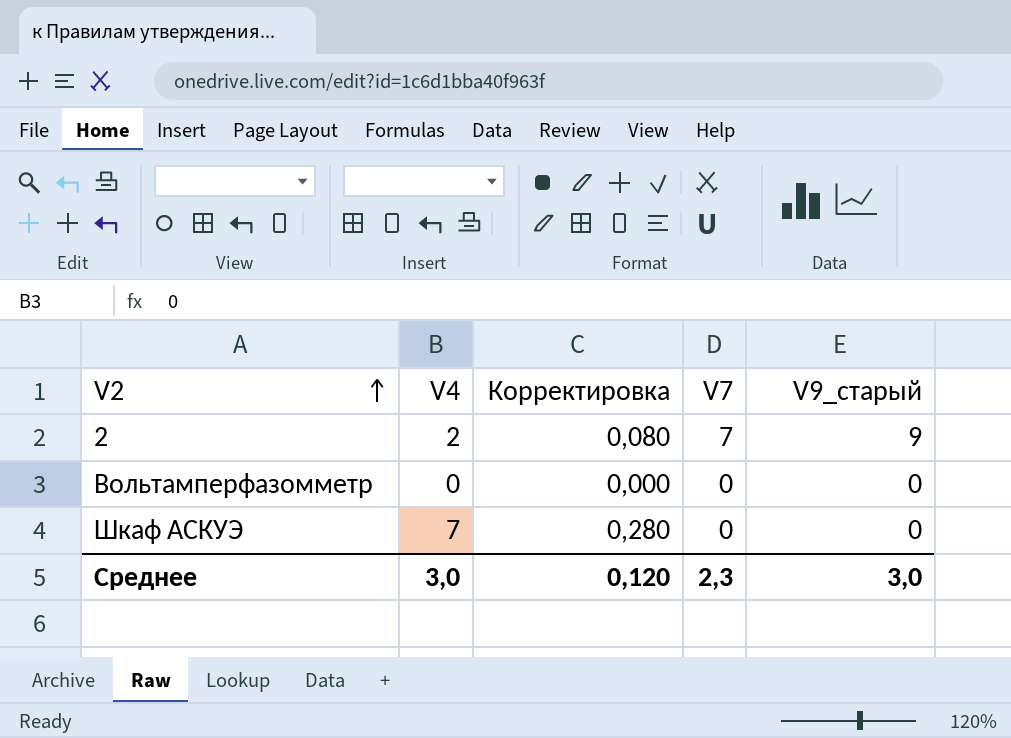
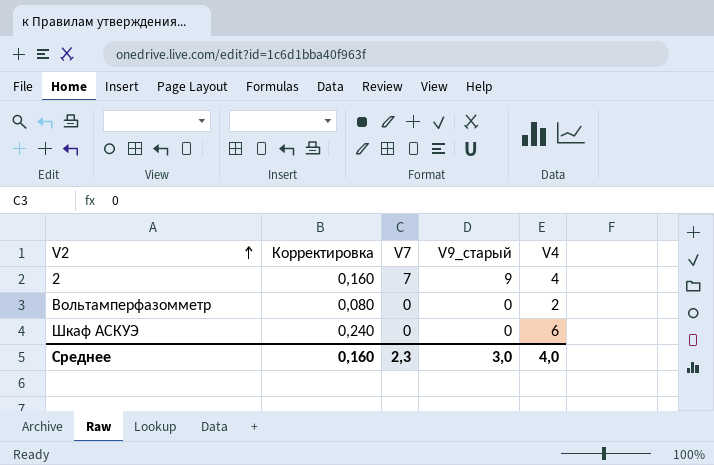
column V4 | position: 2 -> 5
2 | Корректировка: 0,080 -> 0,160
2 | V4: 2 -> 4
Вольтамперфазомметр | Корректировка: 0,000 -> 0,080
Вольтамперфазомметр | V4: 0 -> 2
Шкаф АСКУЭ | Корректировка: 0,280 -> 0,240
Шкаф АСКУЭ | V4: 7 -> 6
Среднее | Корректировка: 0,120 -> 0,160
Среднее | V4: 3,0 -> 4,0

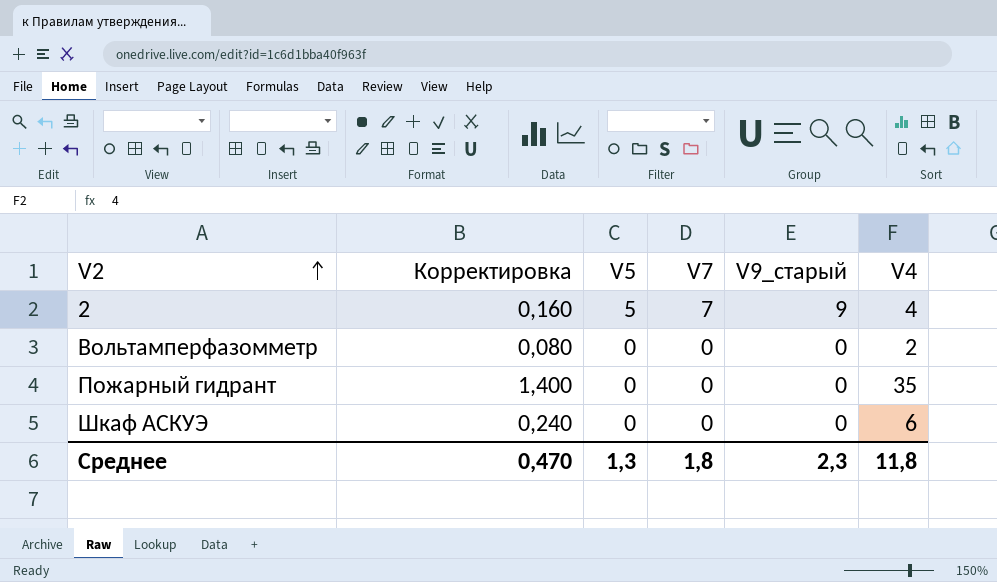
column V5 | position: none -> 3
row Пожарный гидрант: none -> 1,400 | 0 | 0 | 0 | 35
Среднее | Корректировка: 0,160 -> 0,470
Среднее | V7: 2,3 -> 1,8
Среднее | V9_старый: 3,0 -> 2,3
Среднее | V4: 4,0 -> 11,8

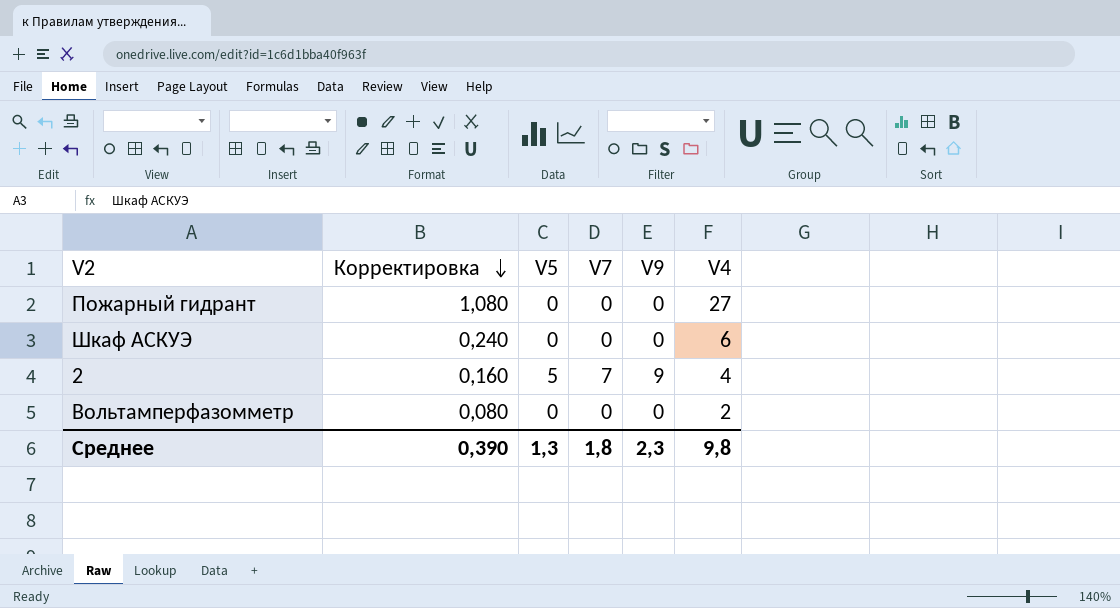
row order: V2 ascending -> Корректировка descending
column name: V9_старый -> V9
Пожарный гидрант | Корректировка: 1,400 -> 1,080
Пожарный гидрант | V4: 35 -> 27
Среднее | Корректировка: 0,470 -> 0,390
Среднее | V4: 11,8 -> 9,8

